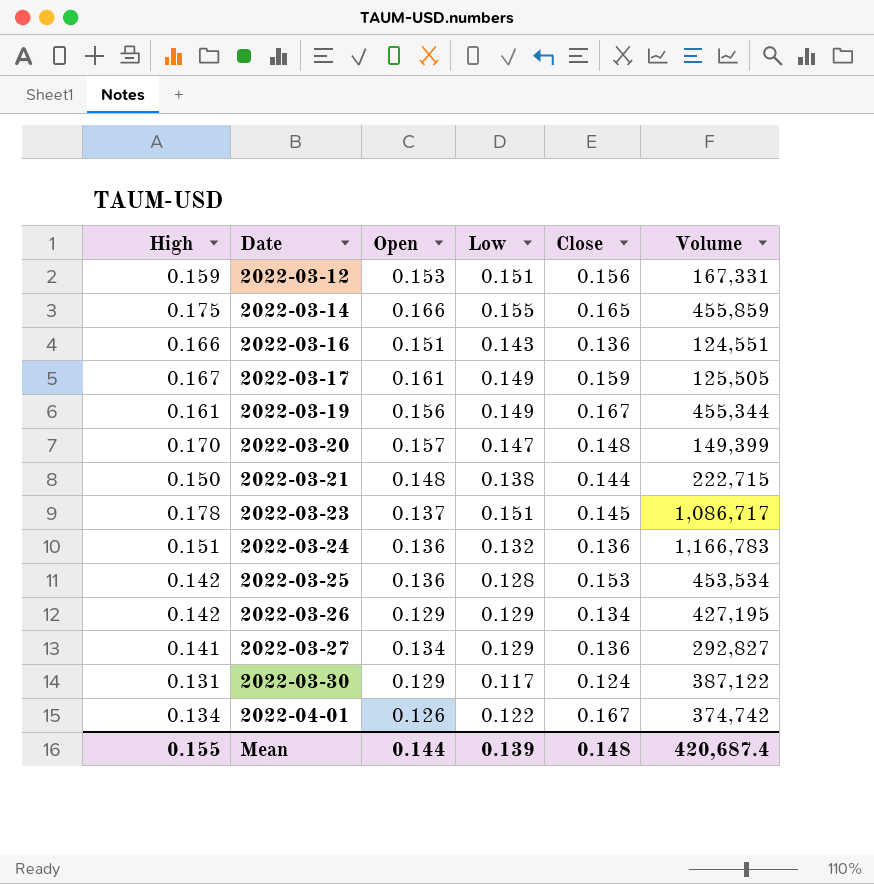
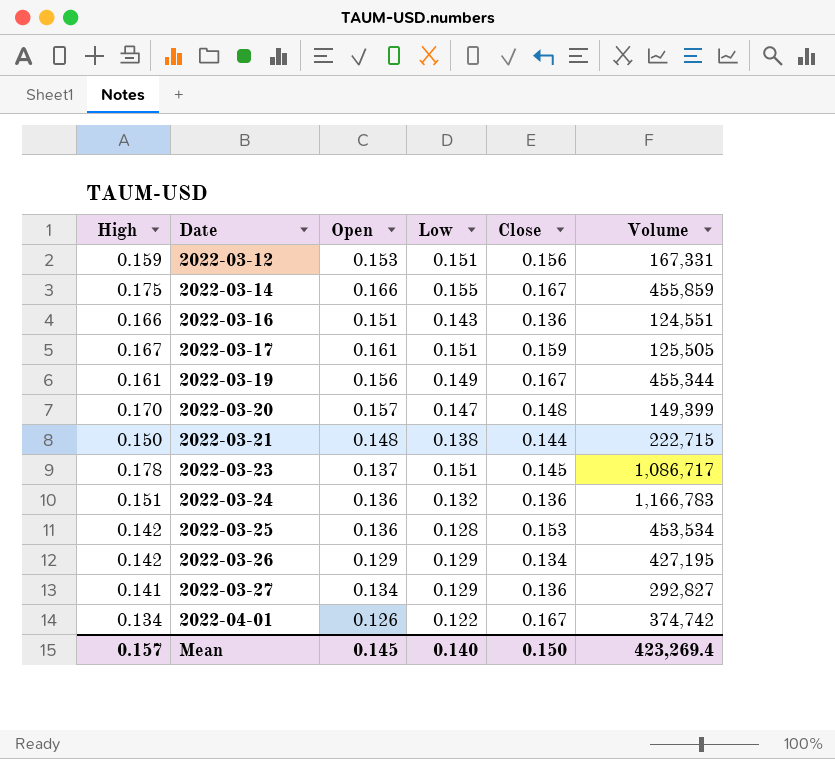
row 2022-03-30: 0.131 | 0.129 | 0.117 | 0.124 | 387,122 -> none
2022-03-14 | Close: 0.165 -> 0.167
2022-03-17 | Low: 0.149 -> 0.151
Mean | High: 0.155 -> 0.157
Mean | Open: 0.144 -> 0.145
Mean | Low: 0.139 -> 0.140
Mean | Close: 0.148 -> 0.150
Mean | Volume: 420,687.4 -> 423,269.4

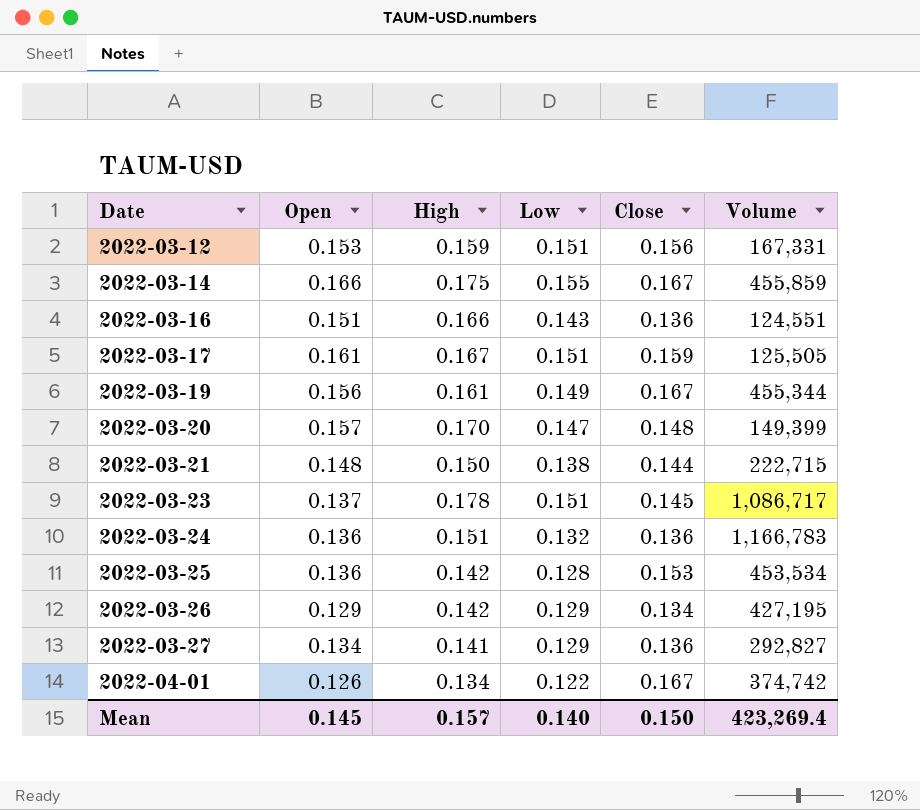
column High | position: 1 -> 3

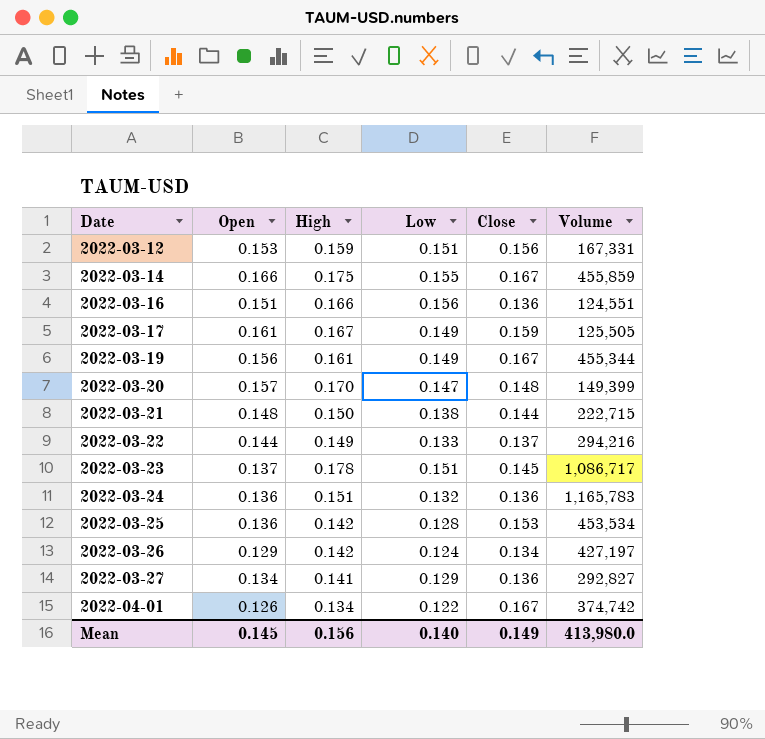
2022-03-16 | Low: 0.143 -> 0.156
2022-03-17 | Low: 0.151 -> 0.149
row 2022-03-22: none -> 0.144 | 0.149 | 0.133 | 0.137 | 294,216
2022-03-24 | Volume: 1,166,783 -> 1,165,783
2022-03-26 | Low: 0.129 -> 0.124
2022-03-26 | Volume: 427,195 -> 427,197
Mean | High: 0.157 -> 0.156
Mean | Close: 0.150 -> 0.149
Mean | Volume: 423,269.4 -> 413,980.0

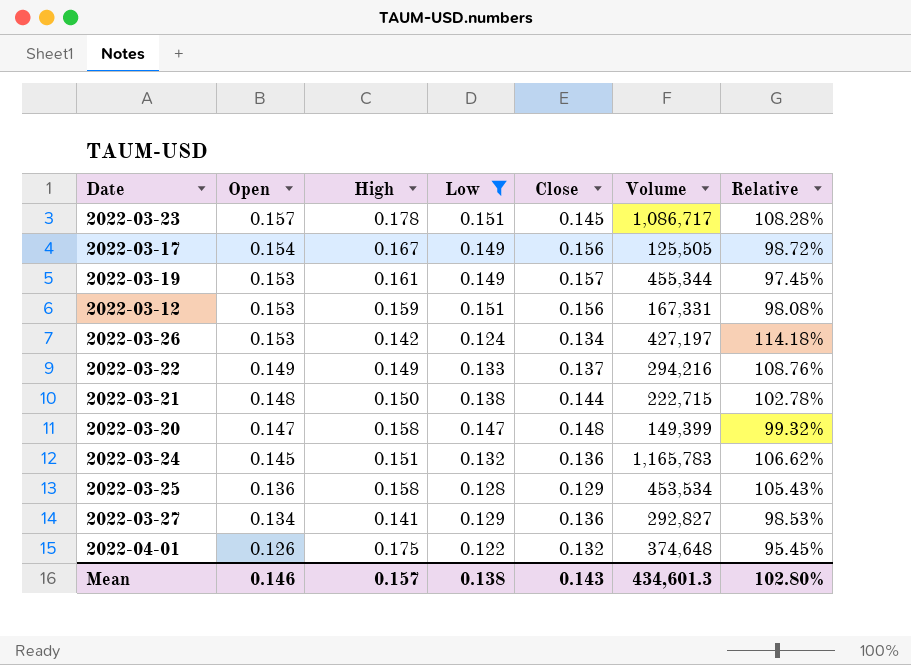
filter: none -> Low <= 0.151
row order: Date ascending -> Open descending
column Relative | formula: none -> [Open] / [Close]
2022-03-23 | Open: 0.137 -> 0.157
2022-03-17 | Open: 0.161 -> 0.154
2022-03-17 | Close: 0.159 -> 0.156
2022-03-19 | Open: 0.156 -> 0.153
2022-03-19 | Close: 0.167 -> 0.157
2022-03-26 | Open: 0.129 -> 0.153
2022-03-22 | Open: 0.144 -> 0.149
2022-03-20 | Open: 0.157 -> 0.147
2022-03-20 | High: 0.170 -> 0.158
2022-03-24 | Open: 0.136 -> 0.145
2022-03-25 | High: 0.142 -> 0.158
2022-03-25 | Close: 0.153 -> 0.129
2022-04-01 | High: 0.134 -> 0.175
2022-04-01 | Close: 0.167 -> 0.132
2022-04-01 | Volume: 374,742 -> 374,648
Mean | Open: 0.145 -> 0.146
Mean | High: 0.156 -> 0.157
Mean | Low: 0.140 -> 0.138
Mean | Close: 0.149 -> 0.143
Mean | Volume: 413,980.0 -> 434,601.3

